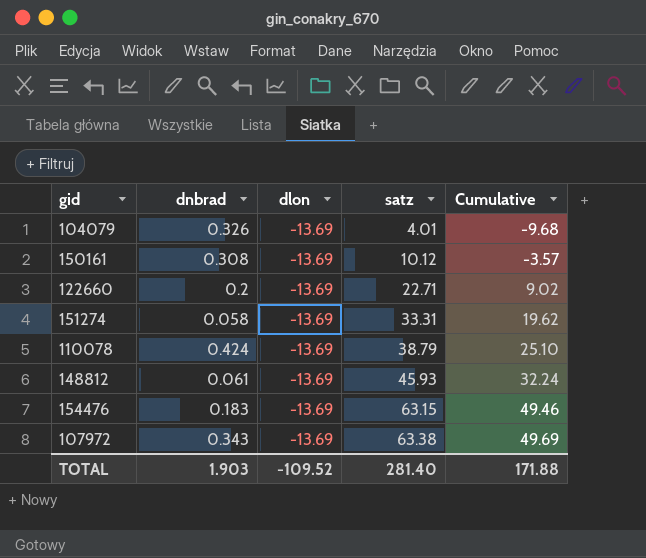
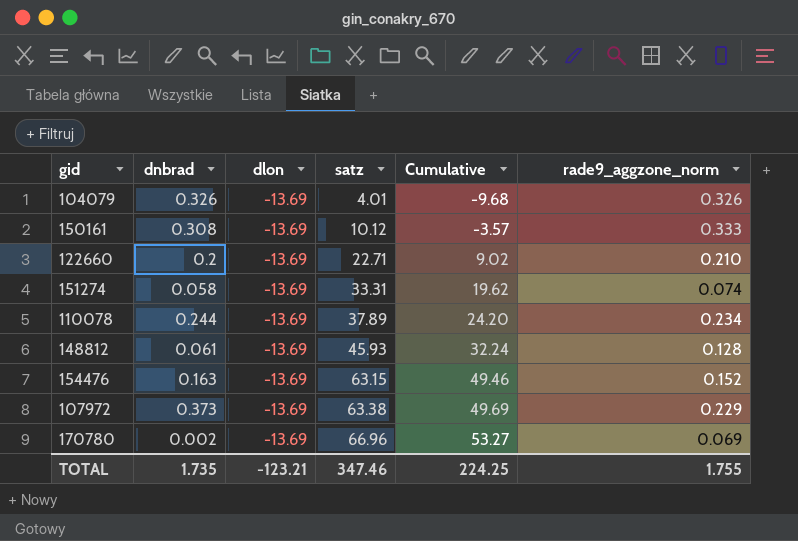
column rade9_aggzone_norm | position: none -> 6
110078 | dnbrad: 0.424 -> 0.244
110078 | satz: 38.79 -> 37.89
110078 | Cumulative: 25.10 -> 24.20
154476 | dnbrad: 0.183 -> 0.163
107972 | dnbrad: 0.343 -> 0.373
row 170780: none -> 0.002 | -13.69 | 66.96 | 53.27 | 0.069
TOTAL | dnbrad: 1.903 -> 1.735
TOTAL | dlon: -109.52 -> -123.21
TOTAL | satz: 281.40 -> 347.46
TOTAL | Cumulative: 171.88 -> 224.25

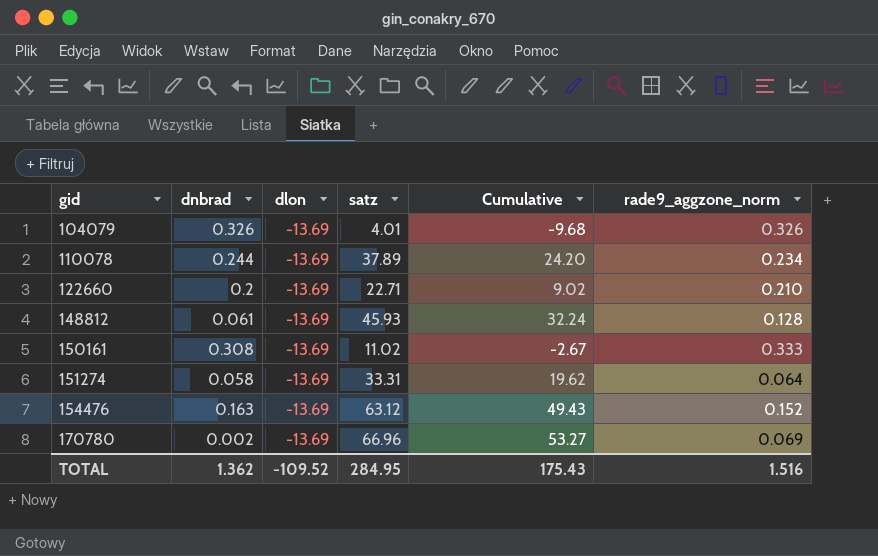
row order: satz ascending -> gid ascending
row 107972: 0.373 | -13.69 | 63.38 | 49.69 | 0.229 -> none
150161 | satz: 10.12 -> 11.02
150161 | Cumulative: -3.57 -> -2.67
151274 | rade9_aggzone_norm: 0.074 -> 0.064
154476 | satz: 63.15 -> 63.12
154476 | Cumulative: 49.46 -> 49.43
TOTAL | dnbrad: 1.735 -> 1.362
TOTAL | dlon: -123.21 -> -109.52
TOTAL | satz: 347.46 -> 284.95
TOTAL | Cumulative: 224.25 -> 175.43
TOTAL | rade9_aggzone_norm: 1.755 -> 1.516

